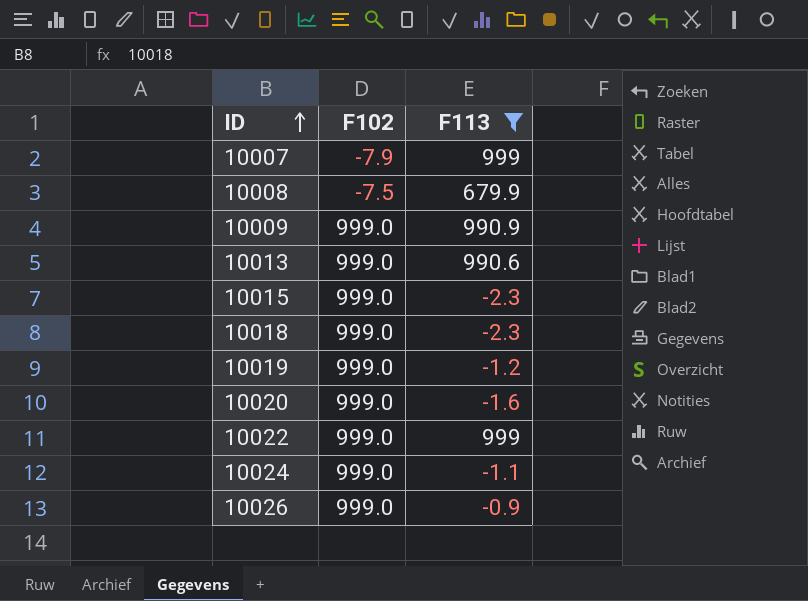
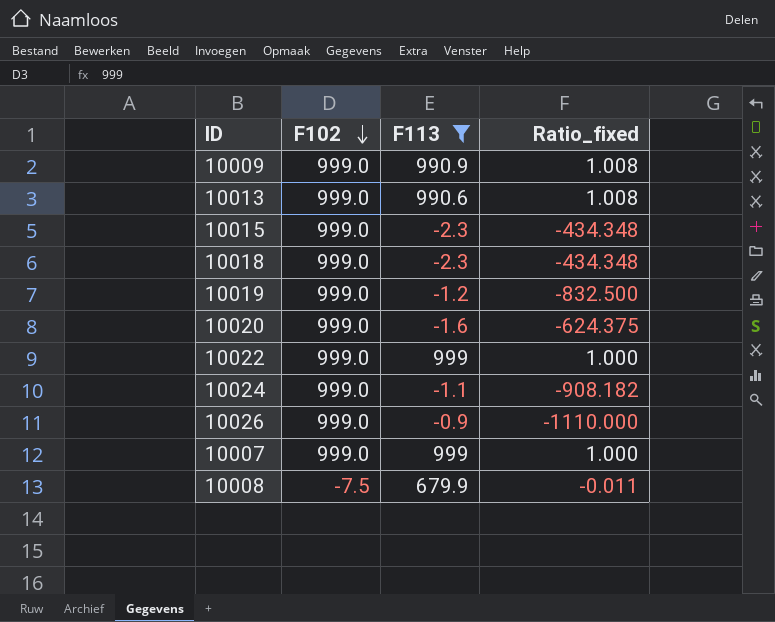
row order: ID ascending -> F102 descending
column Ratio_fixed | formula: none -> [F102] / [F113]
10007 | F102: -7.9 -> 999.0

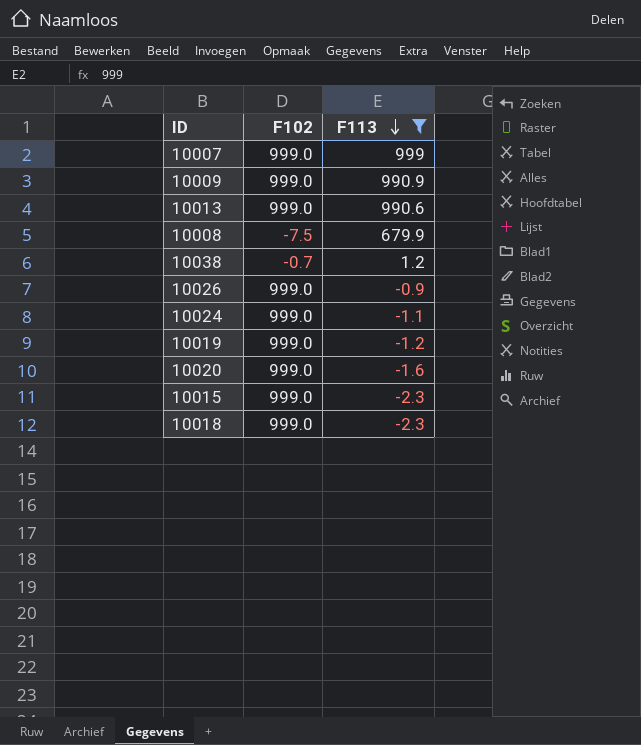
row order: F102 descending -> F113 descending
column Ratio_fixed | formula: [F102] / [F113] -> none
row 10022: 999.0 | 999 | 1.000 -> none
row 10038: none -> -0.7 | 1.2

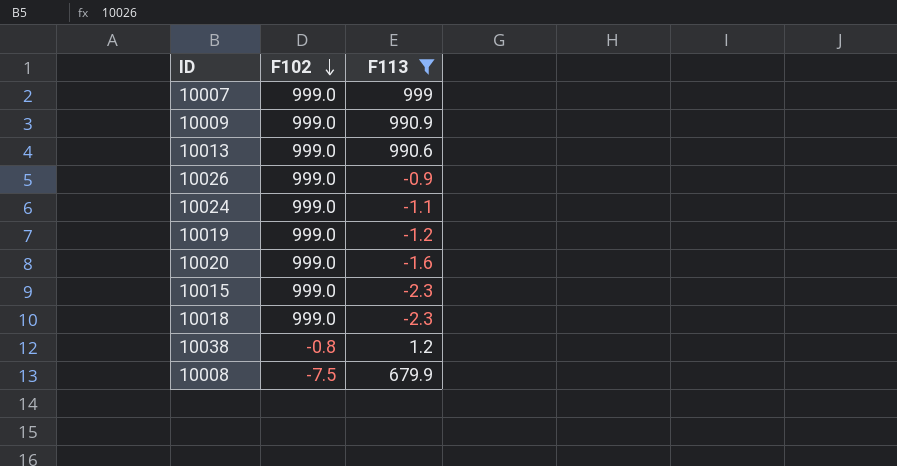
row order: F113 descending -> F102 descending
10038 | F102: -0.7 -> -0.8

